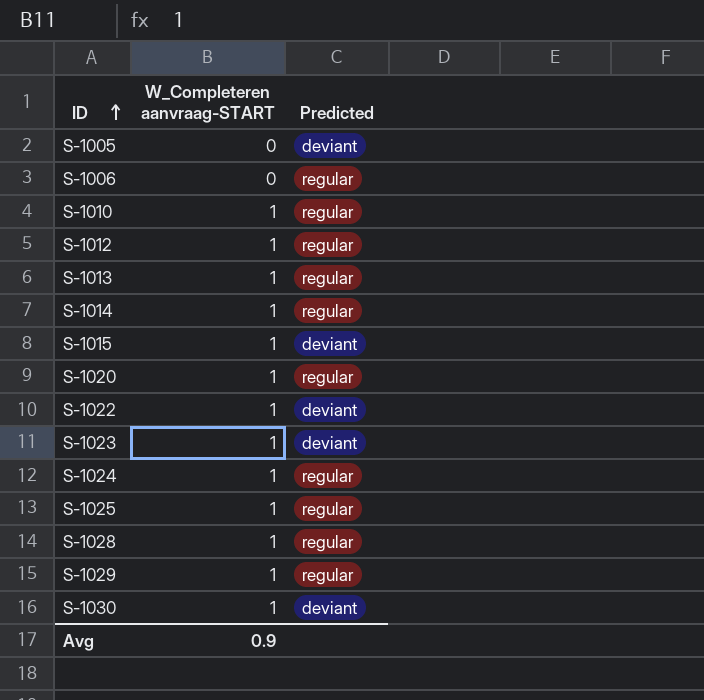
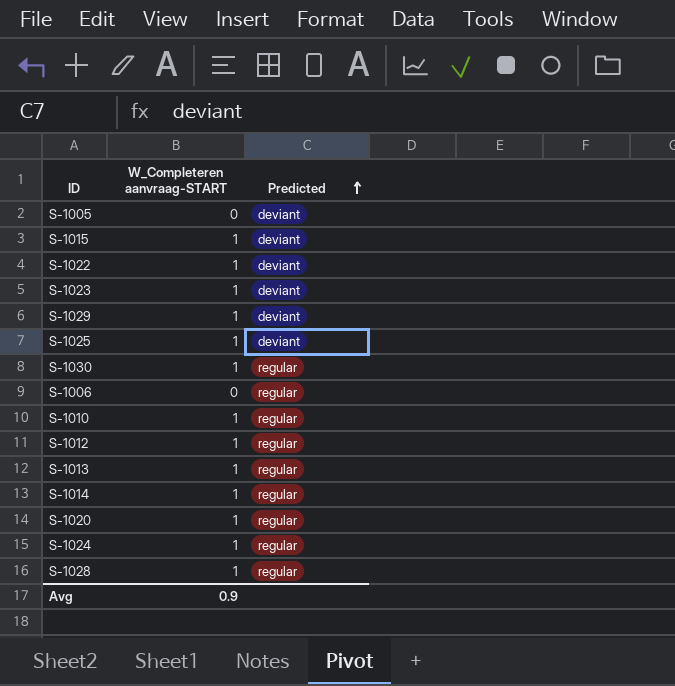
row order: ID ascending -> Predicted ascending
S-1029 | Predicted: regular -> deviant
S-1025 | Predicted: regular -> deviant
S-1030 | Predicted: deviant -> regular

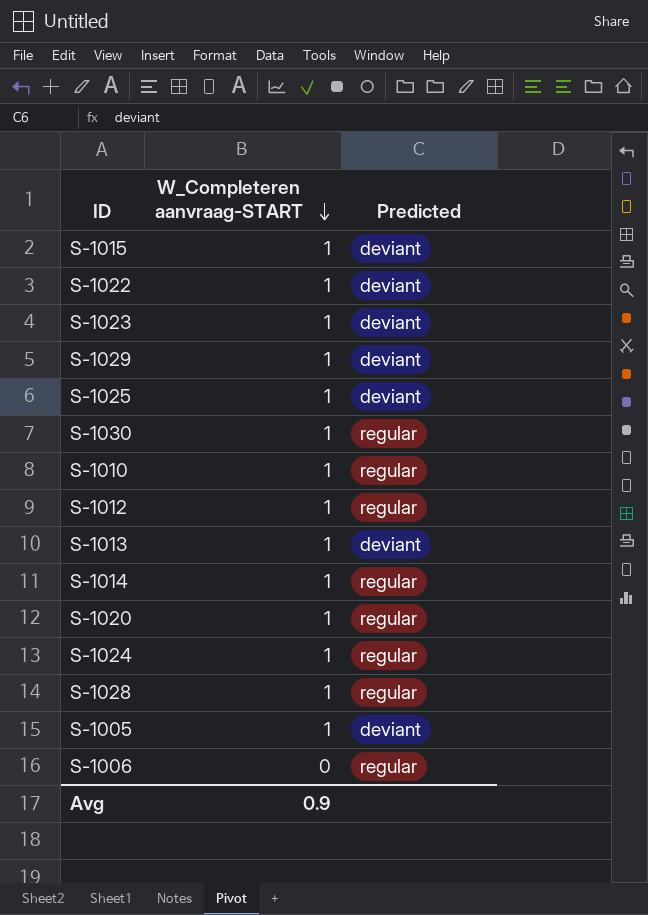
row order: Predicted ascending -> W_Completeren aanvraag-START descending
S-1013 | Predicted: regular -> deviant
S-1005 | W_Completeren aanvraag-START: 0 -> 1

